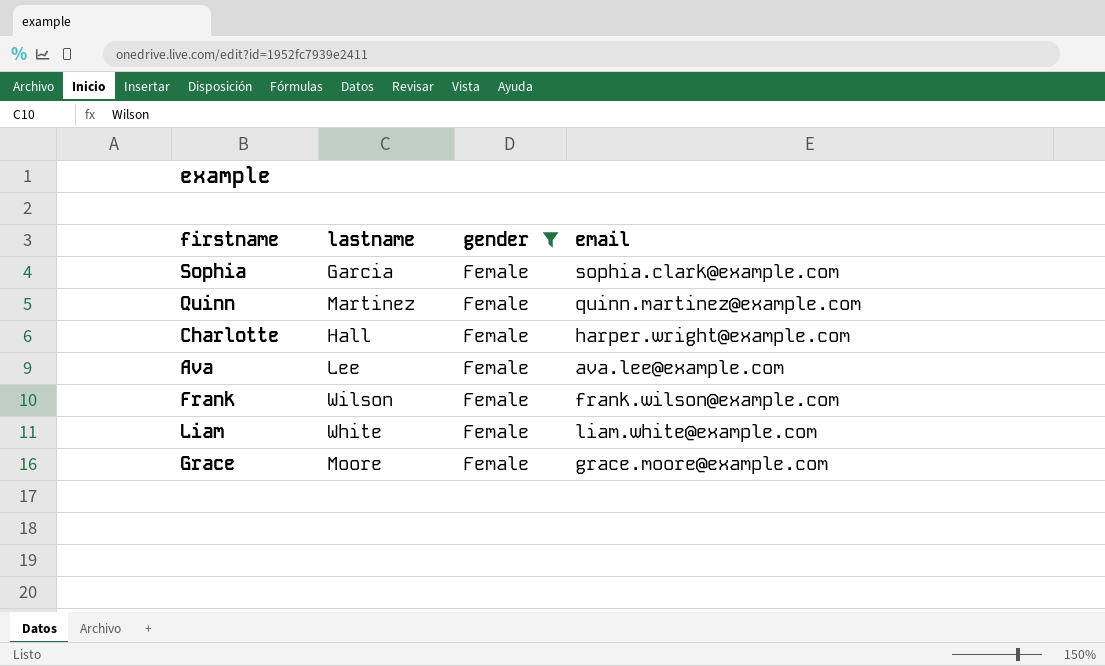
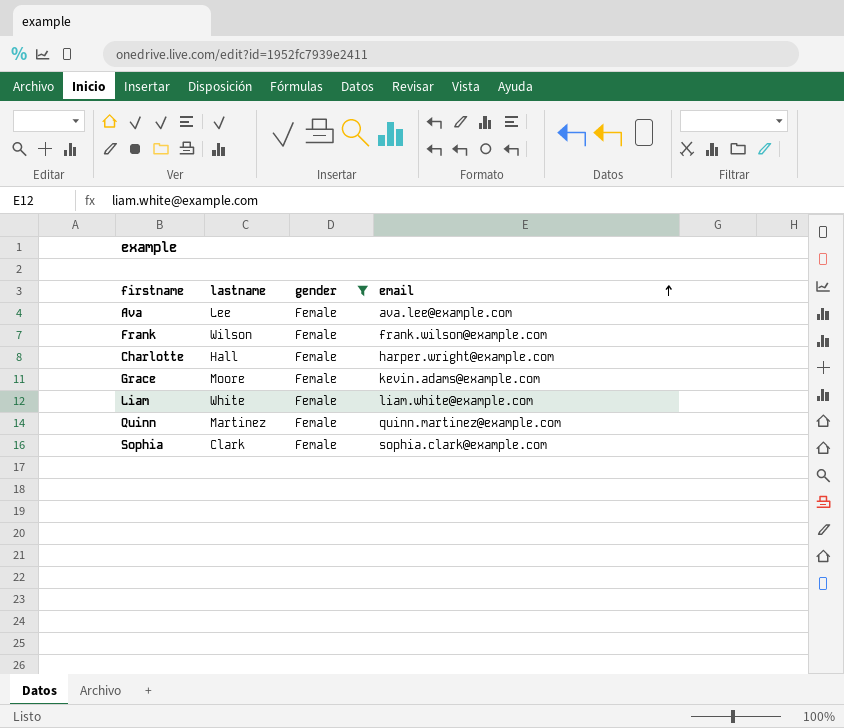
row order: none -> email ascending
Grace | email: grace.moore@example.com -> kevin.adams@example.com
Sophia | lastname: Garcia -> Clark

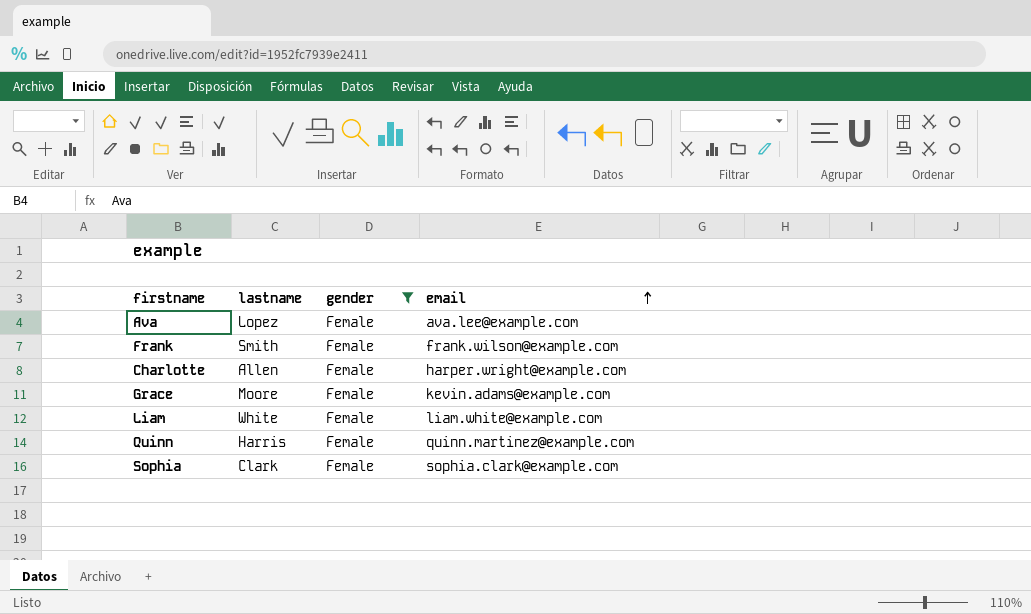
Ava | lastname: Lee -> Lopez
Frank | lastname: Wilson -> Smith
Charlotte | lastname: Hall -> Allen
Quinn | lastname: Martinez -> Harris

